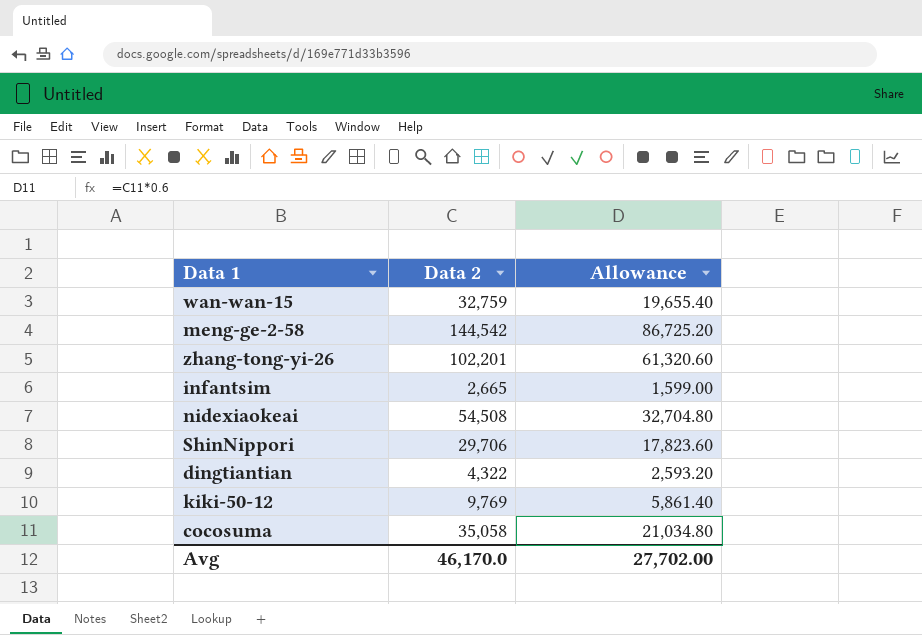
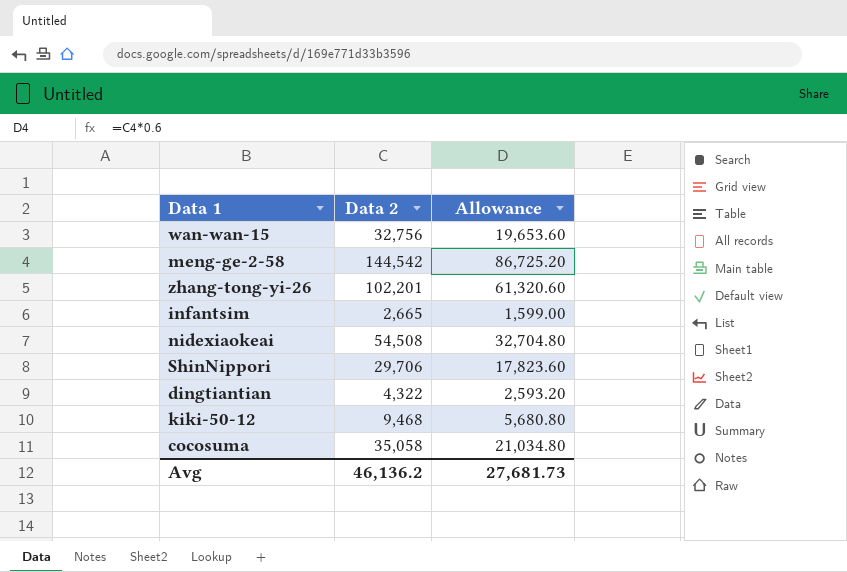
wan-wan-15 | Data 2: 32,759 -> 32,756
wan-wan-15 | Allowance: 19,655.40 -> 19,653.60
kiki-50-12 | Data 2: 9,769 -> 9,468
kiki-50-12 | Allowance: 5,861.40 -> 5,680.80
Avg | Data 2: 46,170.0 -> 46,136.2
Avg | Allowance: 27,702.00 -> 27,681.73

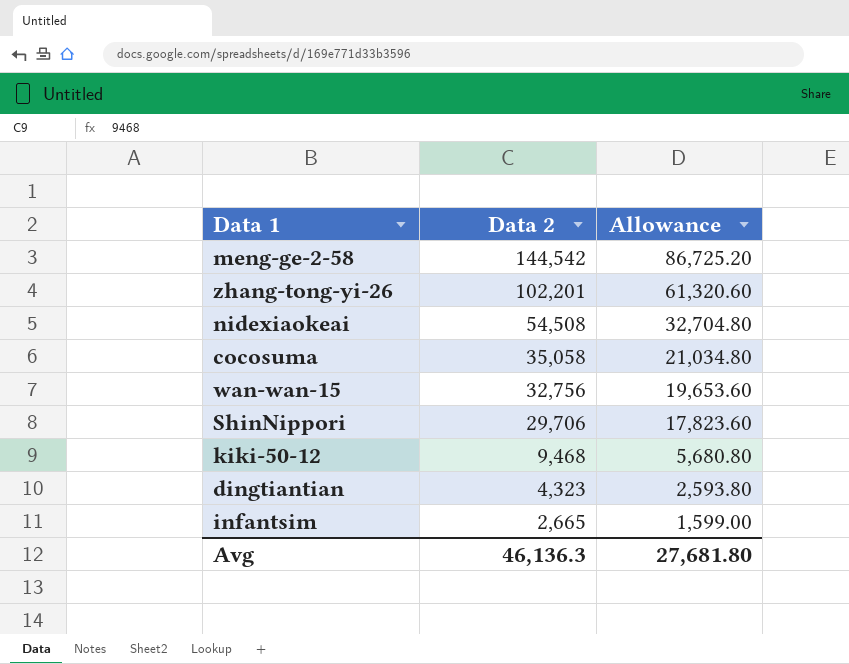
row order: none -> Data 2 descending
dingtiantian | Data 2: 4,322 -> 4,323
dingtiantian | Allowance: 2,593.20 -> 2,593.80
Avg | Data 2: 46,136.2 -> 46,136.3
Avg | Allowance: 27,681.73 -> 27,681.80

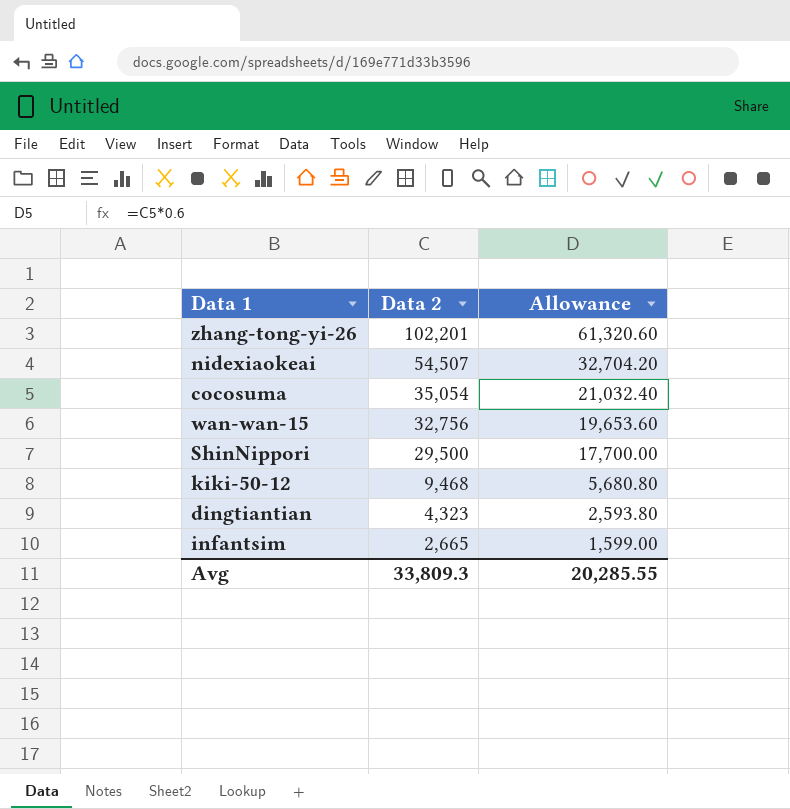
row meng-ge-2-58: 144,542 | 86,725.20 -> none
nidexiaokeai | Data 2: 54,508 -> 54,507
nidexiaokeai | Allowance: 32,704.80 -> 32,704.20
cocosuma | Data 2: 35,058 -> 35,054
cocosuma | Allowance: 21,034.80 -> 21,032.40
ShinNippori | Data 2: 29,706 -> 29,500
ShinNippori | Allowance: 17,823.60 -> 17,700.00
Avg | Data 2: 46,136.3 -> 33,809.3
Avg | Allowance: 27,681.80 -> 20,285.55

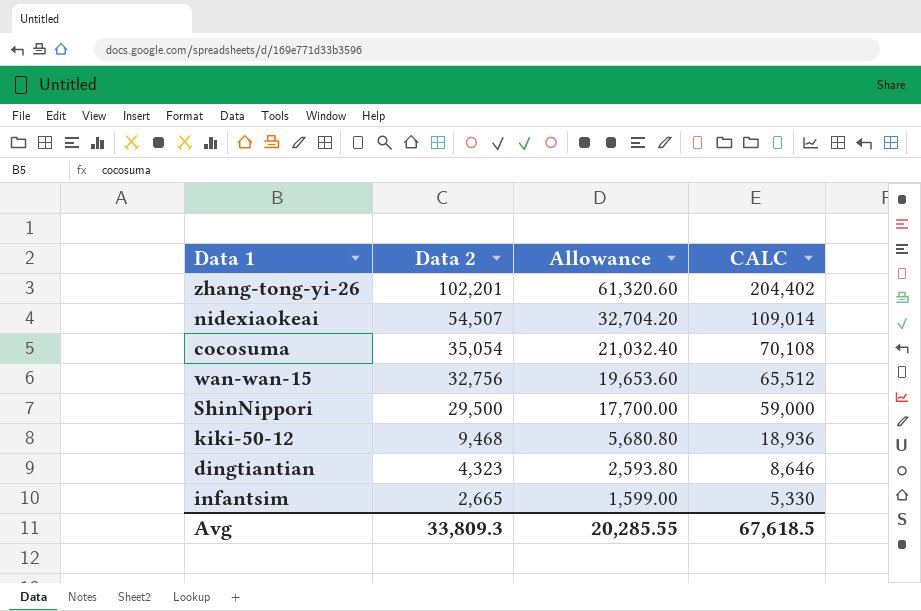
column CALC | formula: none -> [Data 2] * 2

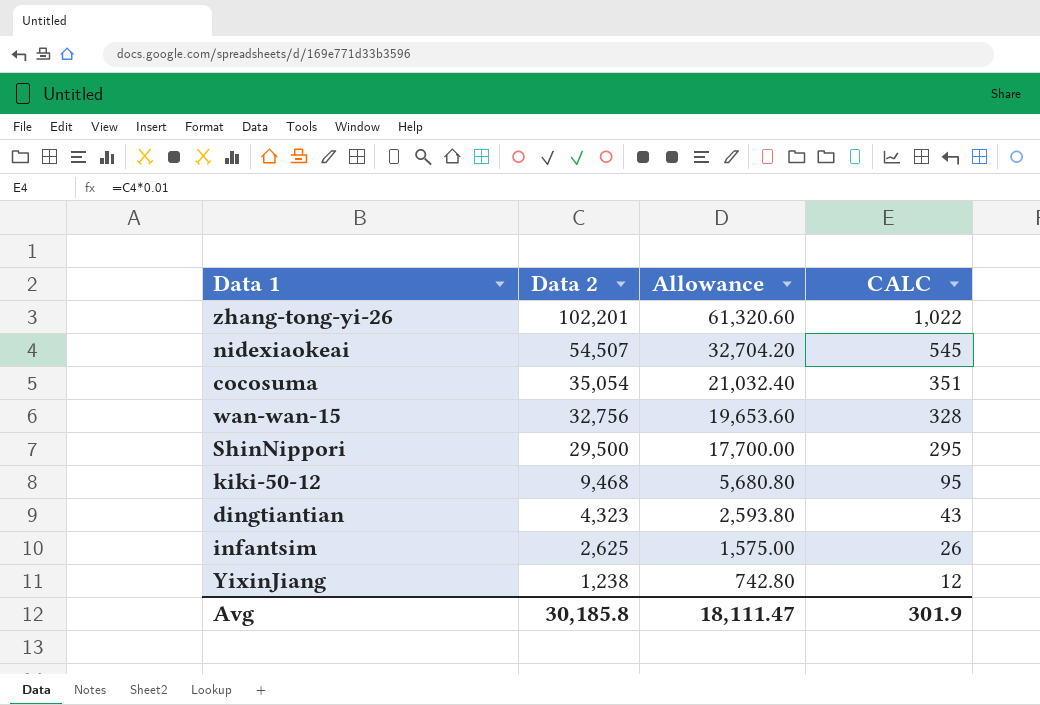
column CALC | formula: [Data 2] * 2 -> [Data 2] * 0.01
infantsim | Data 2: 2,665 -> 2,625
infantsim | Allowance: 1,599.00 -> 1,575.00
row YixinJiang: none -> 1,238 | 742.80 | 12
Avg | Data 2: 33,809.3 -> 30,185.8
Avg | Allowance: 20,285.55 -> 18,111.47
Avg | CALC: 67,618.5 -> 301.9

